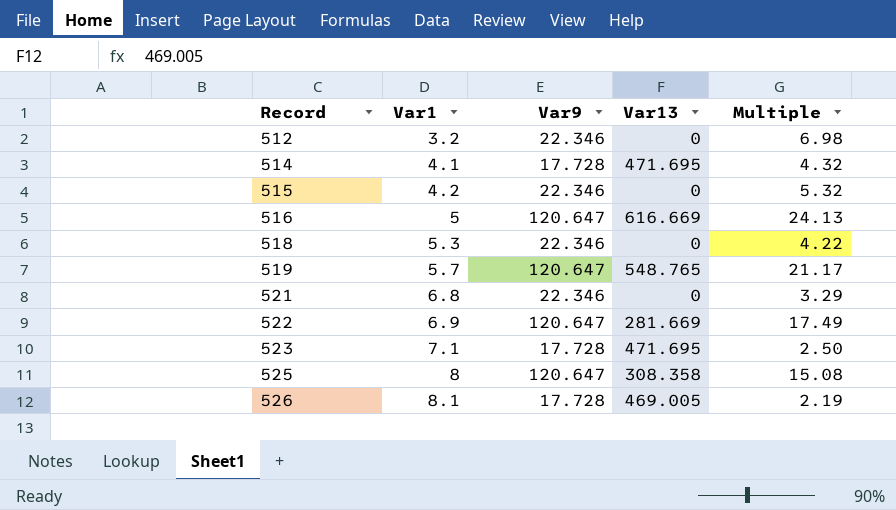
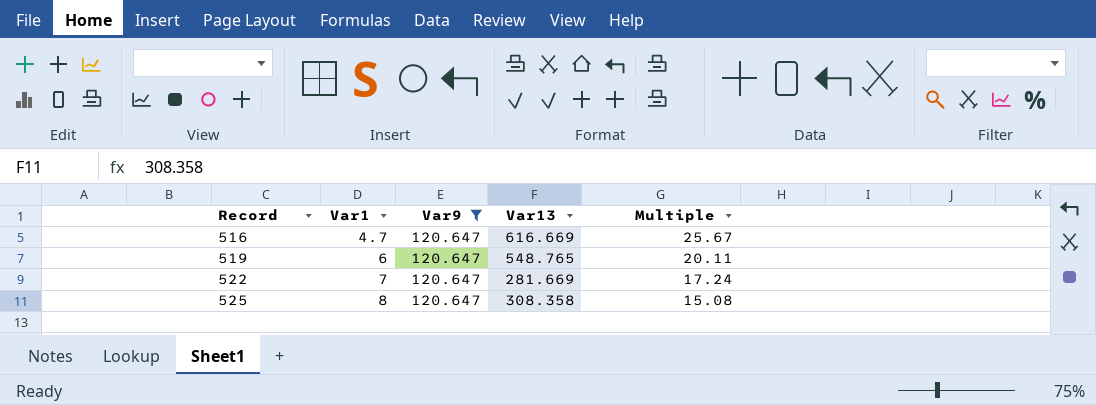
filter: none -> Var9 = 120.647
516 | Var1: 5 -> 4.7
516 | Multiple: 24.13 -> 25.67
519 | Var1: 5.7 -> 6
519 | Multiple: 21.17 -> 20.11
522 | Var1: 6.9 -> 7
522 | Multiple: 17.49 -> 17.24

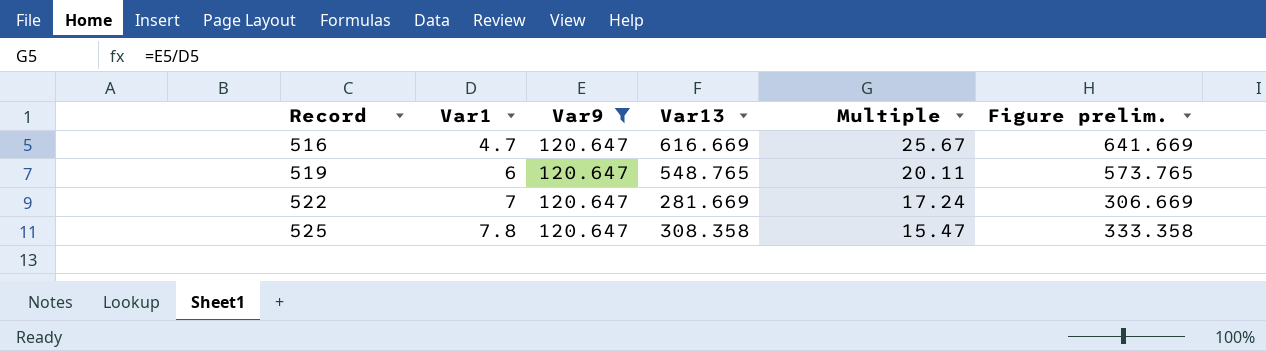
column Figure prelim. | formula: none -> [Var13] + 25
525 | Var1: 8 -> 7.8
525 | Multiple: 15.08 -> 15.47

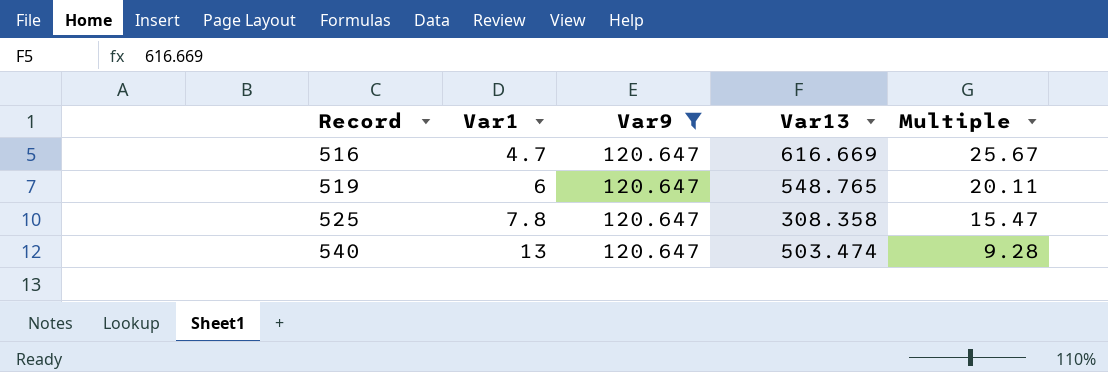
column Figure prelim. | formula: [Var13] + 25 -> none
row 522: 7 | 120.647 | 281.669 | 17.24 | 306.669 -> none
row 540: none -> 13 | 120.647 | 503.474 | 9.28

